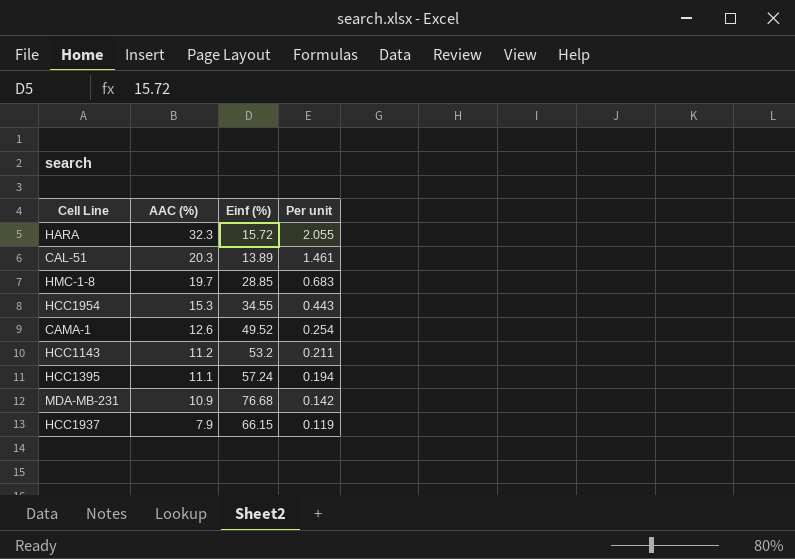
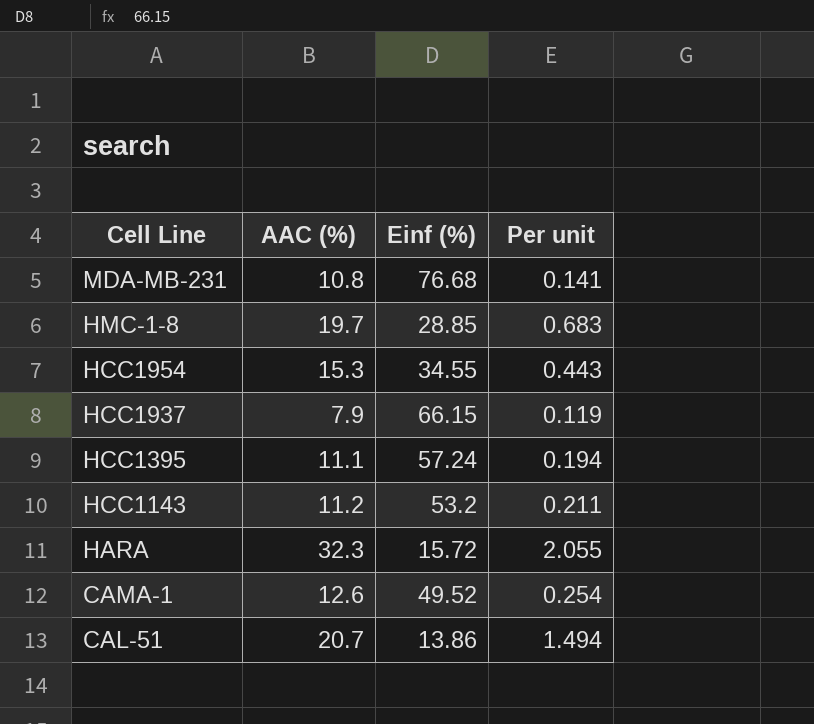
row order: AAC (%) descending -> Cell Line descending
MDA-MB-231 | AAC (%): 10.9 -> 10.8
MDA-MB-231 | Per unit: 0.142 -> 0.141
CAL-51 | AAC (%): 20.3 -> 20.7
CAL-51 | Einf (%): 13.89 -> 13.86
CAL-51 | Per unit: 1.461 -> 1.494

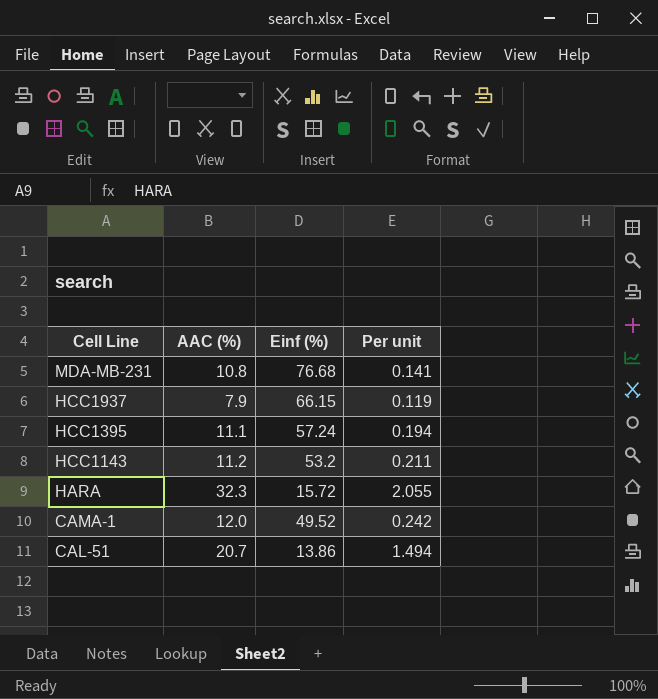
row HMC-1-8: 19.7 | 28.85 | 0.683 -> none
row HCC1954: 15.3 | 34.55 | 0.443 -> none
CAMA-1 | AAC (%): 12.6 -> 12.0
CAMA-1 | Per unit: 0.254 -> 0.242

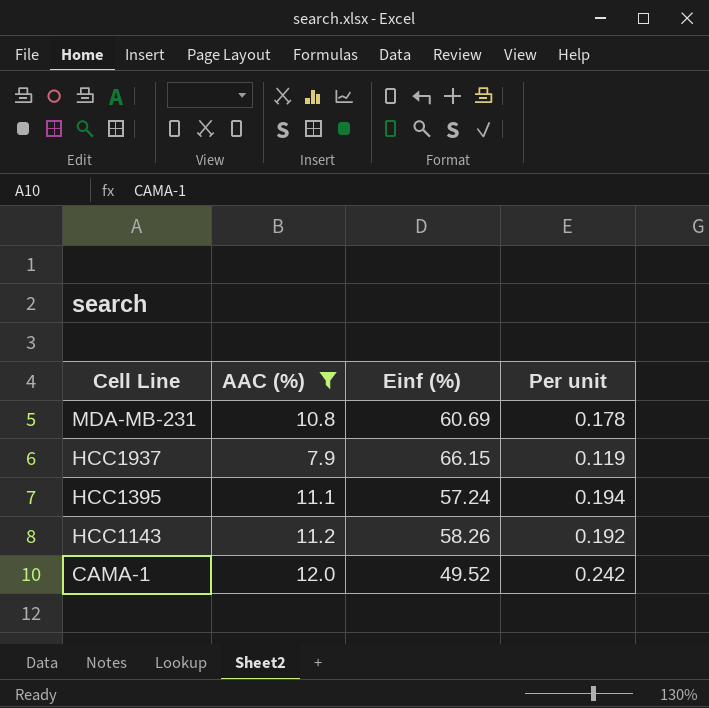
filter: none -> AAC (%) <= 12.0
MDA-MB-231 | Einf (%): 76.68 -> 60.69
MDA-MB-231 | Per unit: 0.141 -> 0.178
HCC1143 | Einf (%): 53.2 -> 58.26
HCC1143 | Per unit: 0.211 -> 0.192

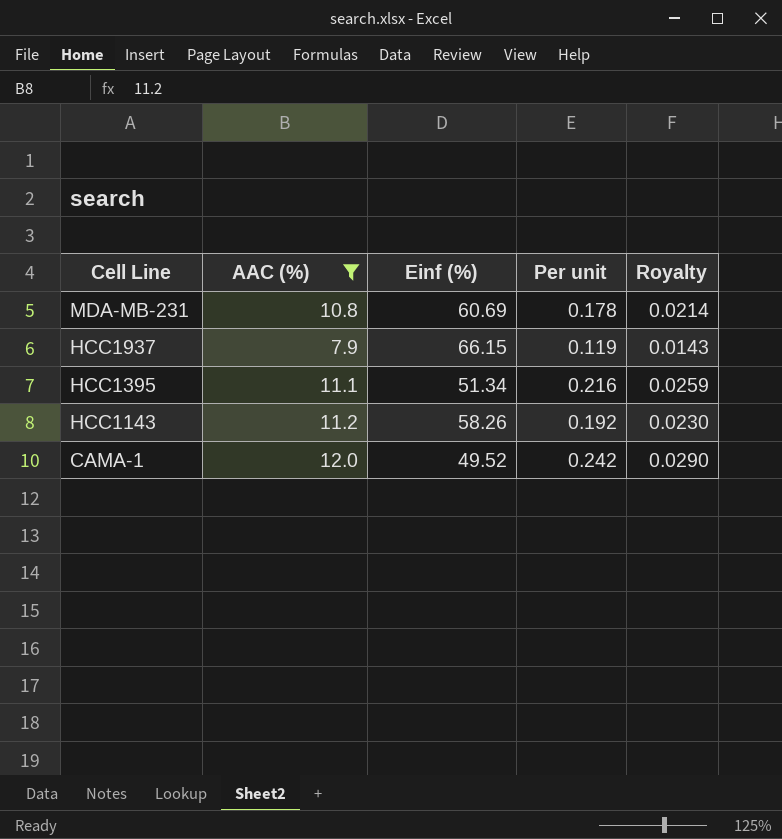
column Royalty | formula: none -> [Per unit] * 0.12
HCC1395 | Einf (%): 57.24 -> 51.34
HCC1395 | Per unit: 0.194 -> 0.216

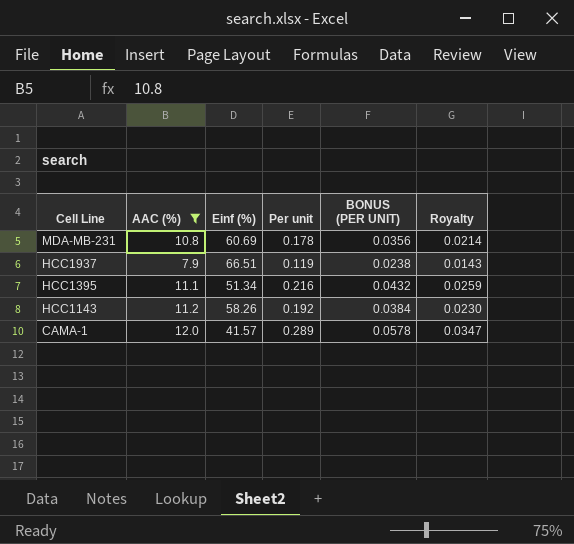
column BONUS (PER UNIT) | formula: none -> [Per unit] * 0.2
HCC1937 | Einf (%): 66.15 -> 66.51
CAMA-1 | Einf (%): 49.52 -> 41.57
CAMA-1 | Per unit: 0.242 -> 0.289
CAMA-1 | Royalty: 0.0290 -> 0.0347

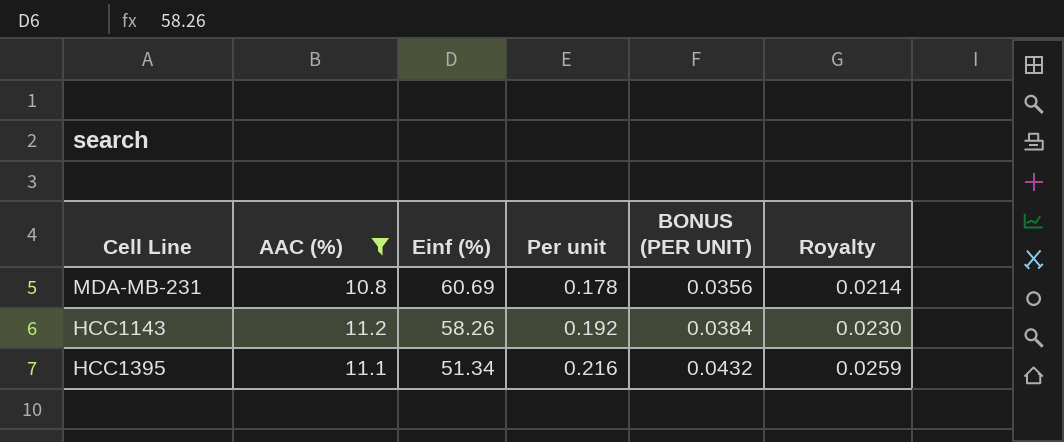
row order: Cell Line descending -> Einf (%) descending
row HCC1937: 7.9 | 66.51 | 0.119 | 0.0238 | 0.0143 -> none
row CAMA-1: 12.0 | 41.57 | 0.289 | 0.0578 | 0.0347 -> none

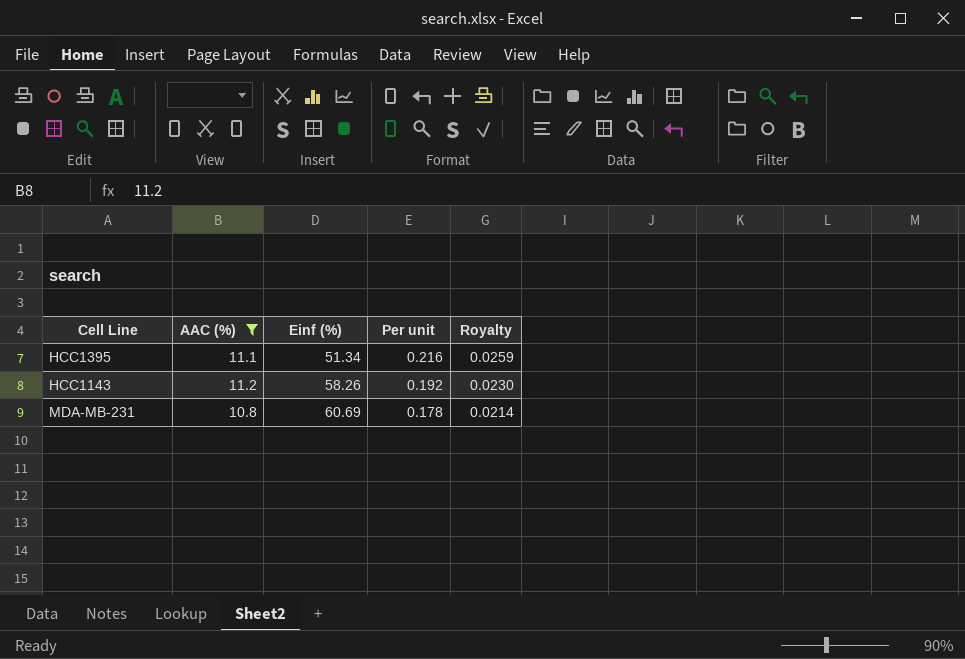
row order: Einf (%) descending -> Einf (%) ascending
column BONUS (PER UNIT) | formula: [Per unit] * 0.2 -> none

